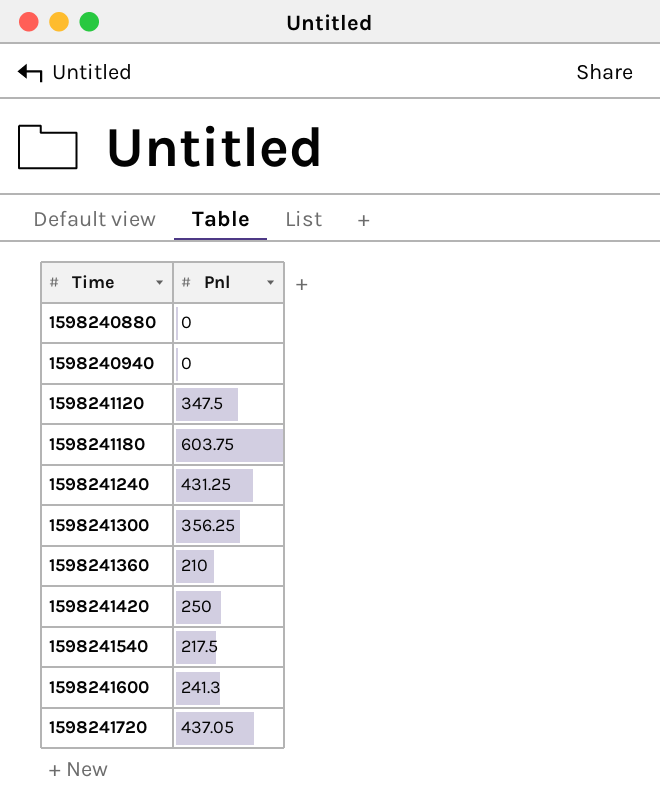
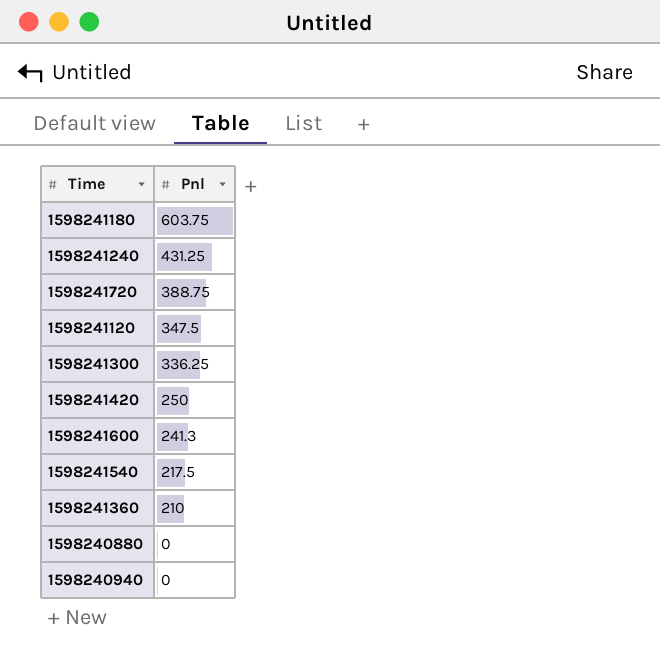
row order: Time ascending -> Pnl descending
1598241720 | Pnl: 437.05 -> 388.75
1598241300 | Pnl: 356.25 -> 336.25

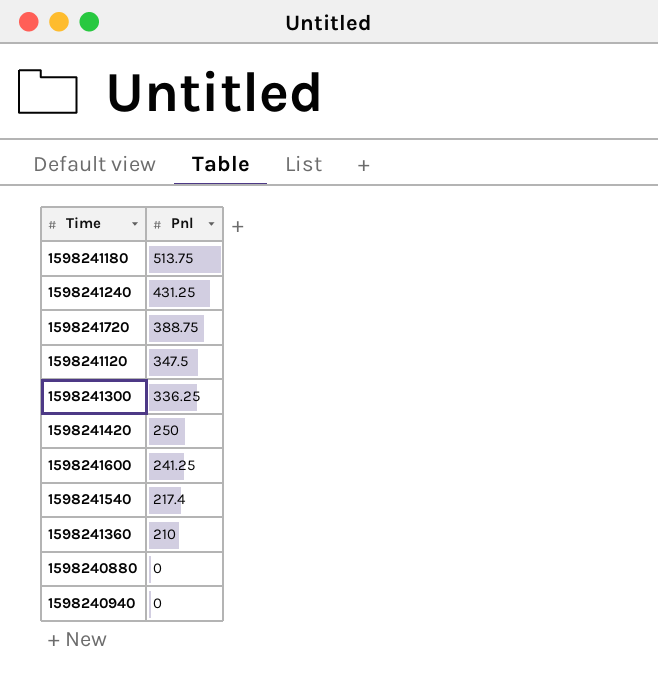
1598241180 | Pnl: 603.75 -> 513.75
1598241600 | Pnl: 241.3 -> 241.25
1598241540 | Pnl: 217.5 -> 217.4

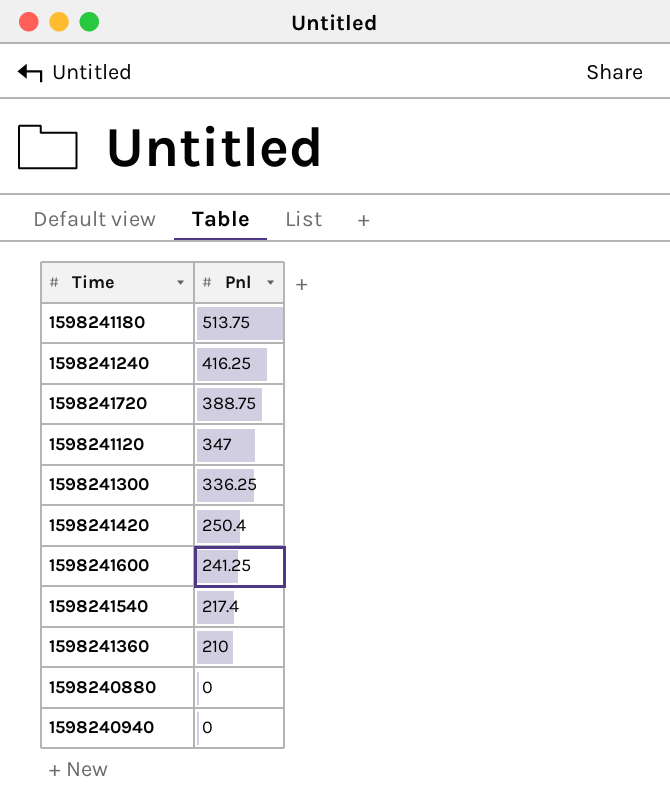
1598241240 | Pnl: 431.25 -> 416.25
1598241120 | Pnl: 347.5 -> 347
1598241420 | Pnl: 250 -> 250.4

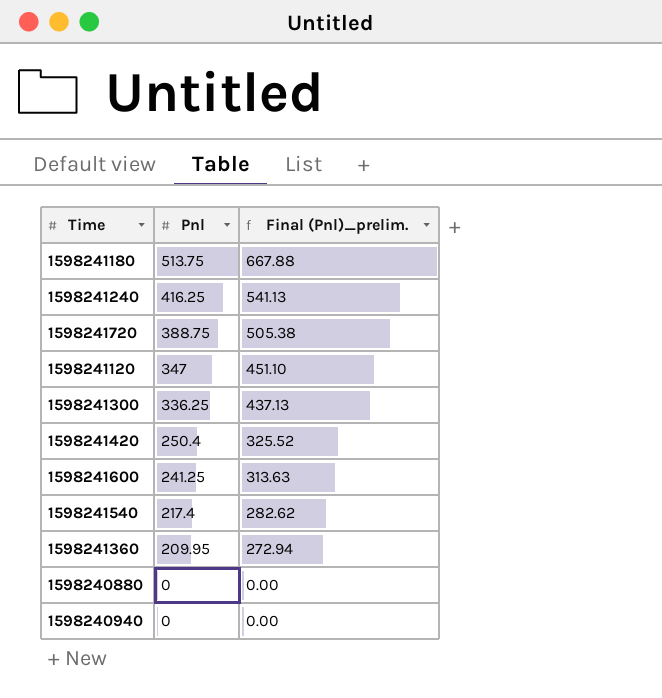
column Final (Pnl)_prelim. | formula: none -> [Pnl] * 1.3
1598241360 | Pnl: 210 -> 209.95

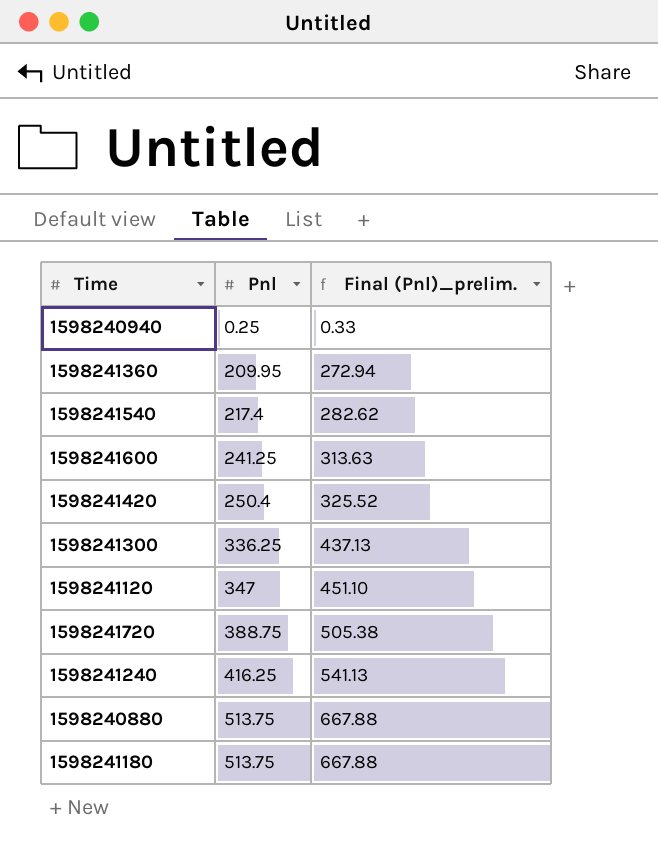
row order: Pnl descending -> Pnl ascending
1598240940 | Pnl: 0 -> 0.25
1598240940 | Final (Pnl)_prelim.: 0.00 -> 0.33
1598240880 | Pnl: 0 -> 513.75
1598240880 | Final (Pnl)_prelim.: 0.00 -> 667.88

